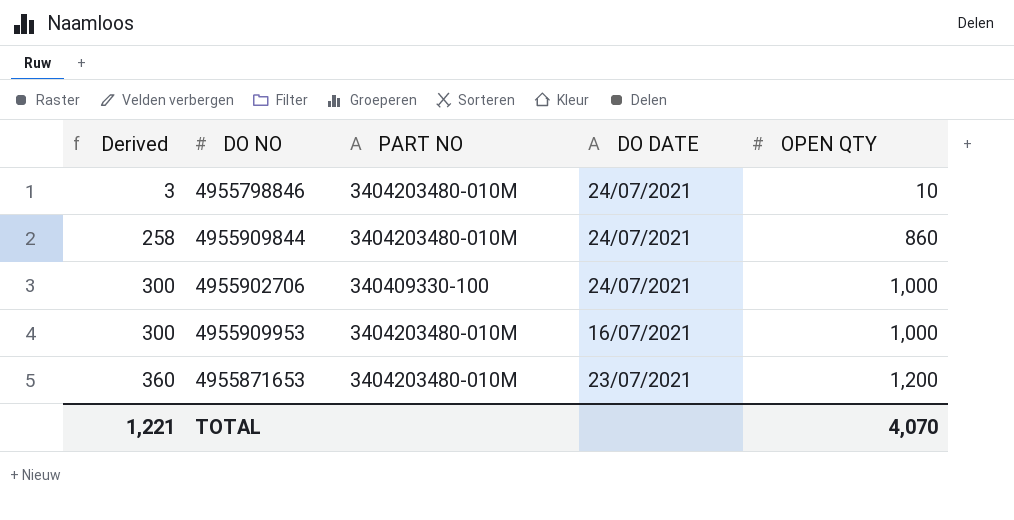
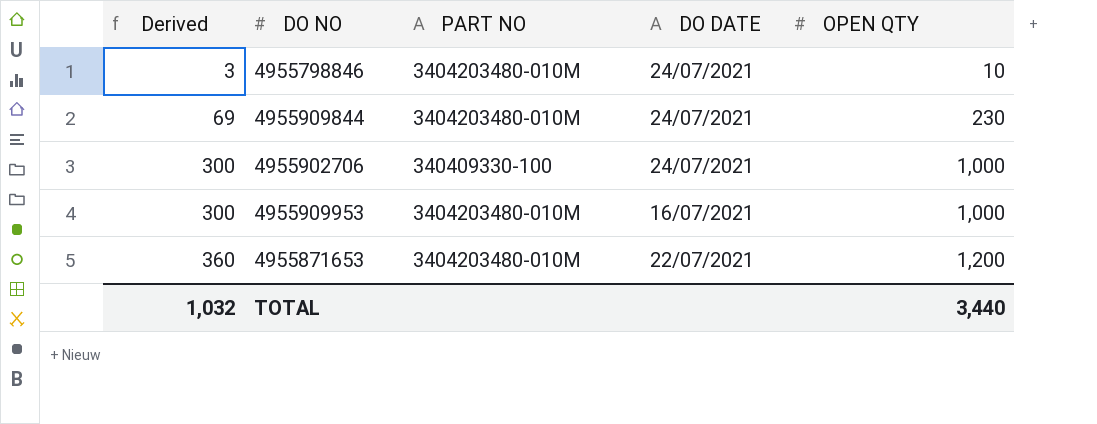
4955909844 | Derived: 258 -> 69
4955909844 | OPEN QTY: 860 -> 230
4955871653 | DO DATE: 23/07/2021 -> 22/07/2021
TOTAL | Derived: 1,221 -> 1,032
TOTAL | OPEN QTY: 4,070 -> 3,440

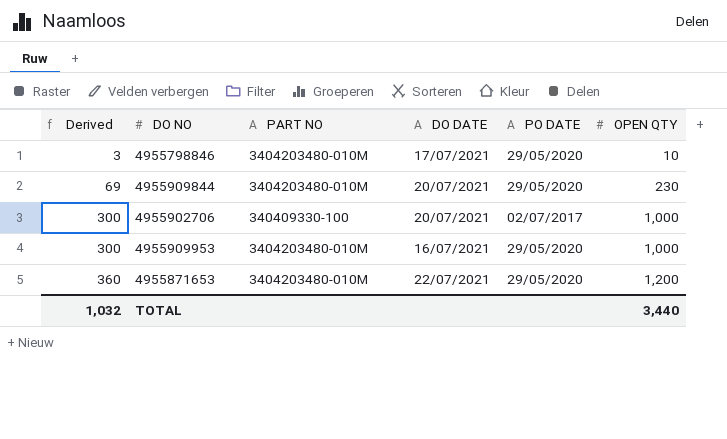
column PO DATE | position: none -> 5
4955798846 | DO DATE: 24/07/2021 -> 17/07/2021
4955909844 | DO DATE: 24/07/2021 -> 20/07/2021
4955902706 | DO DATE: 24/07/2021 -> 20/07/2021

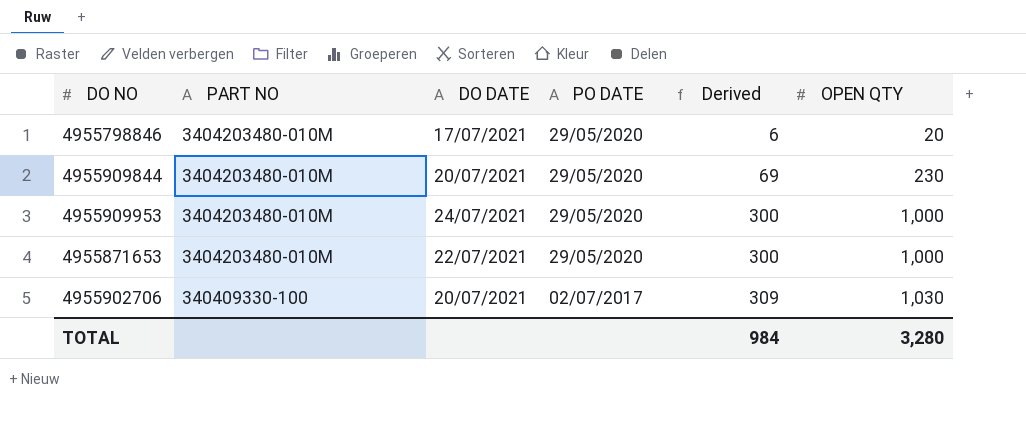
row order: Derived ascending -> PART NO descending
column Derived | position: 1 -> 5
4955798846 | Derived: 3 -> 6
4955798846 | OPEN QTY: 10 -> 20
4955909953 | DO DATE: 16/07/2021 -> 24/07/2021
4955871653 | Derived: 360 -> 300
4955871653 | OPEN QTY: 1,200 -> 1,000
4955902706 | Derived: 300 -> 309
4955902706 | OPEN QTY: 1,000 -> 1,030
TOTAL | Derived: 1,032 -> 984
TOTAL | OPEN QTY: 3,440 -> 3,280

